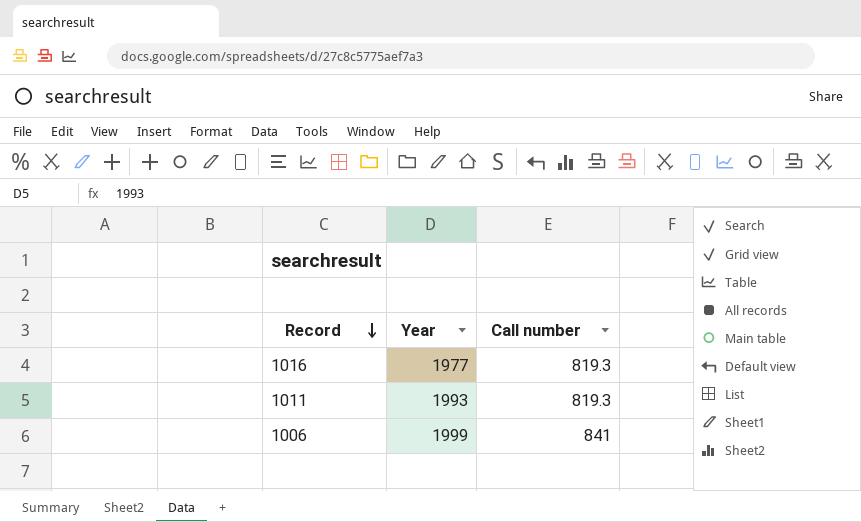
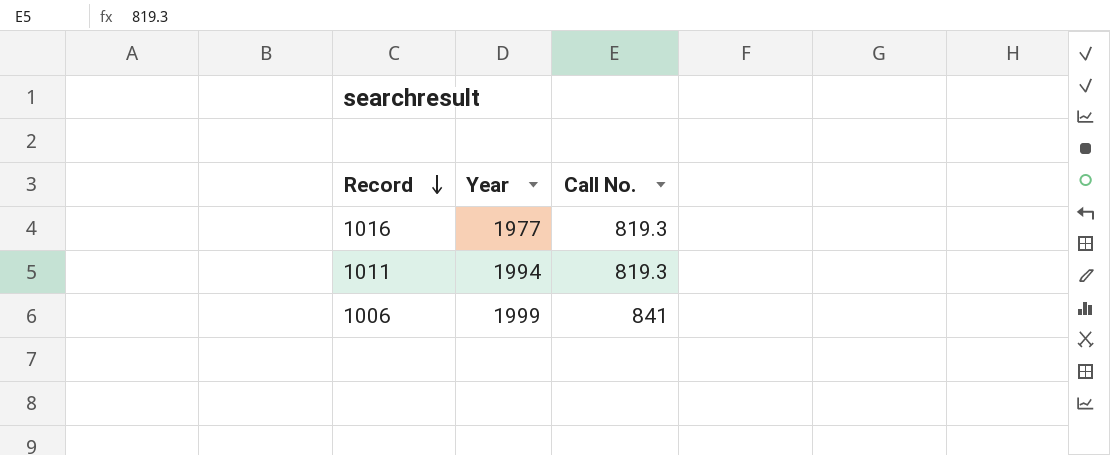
column name: Call number -> Call No.
1011 | Year: 1993 -> 1994

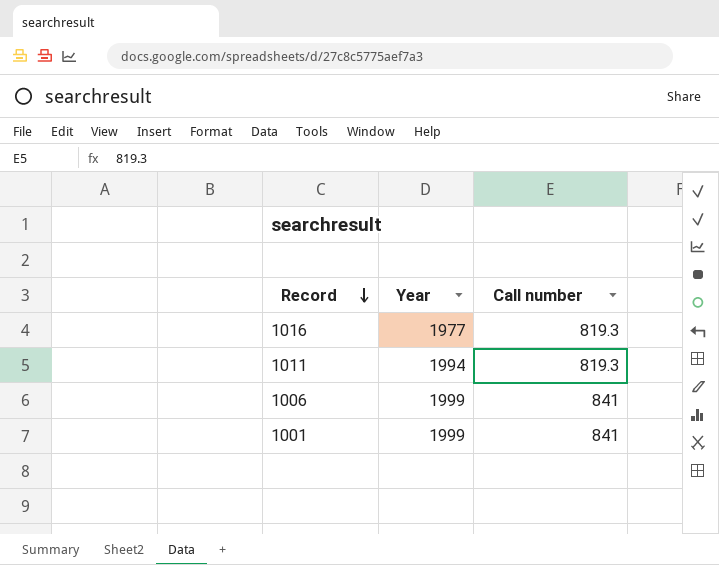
column name: Call No. -> Call number
row 1001: none -> 1999 | 841

